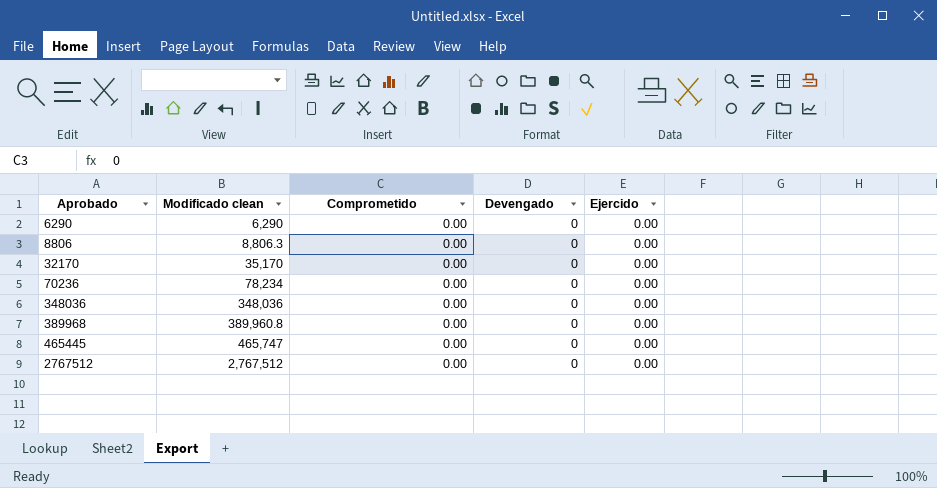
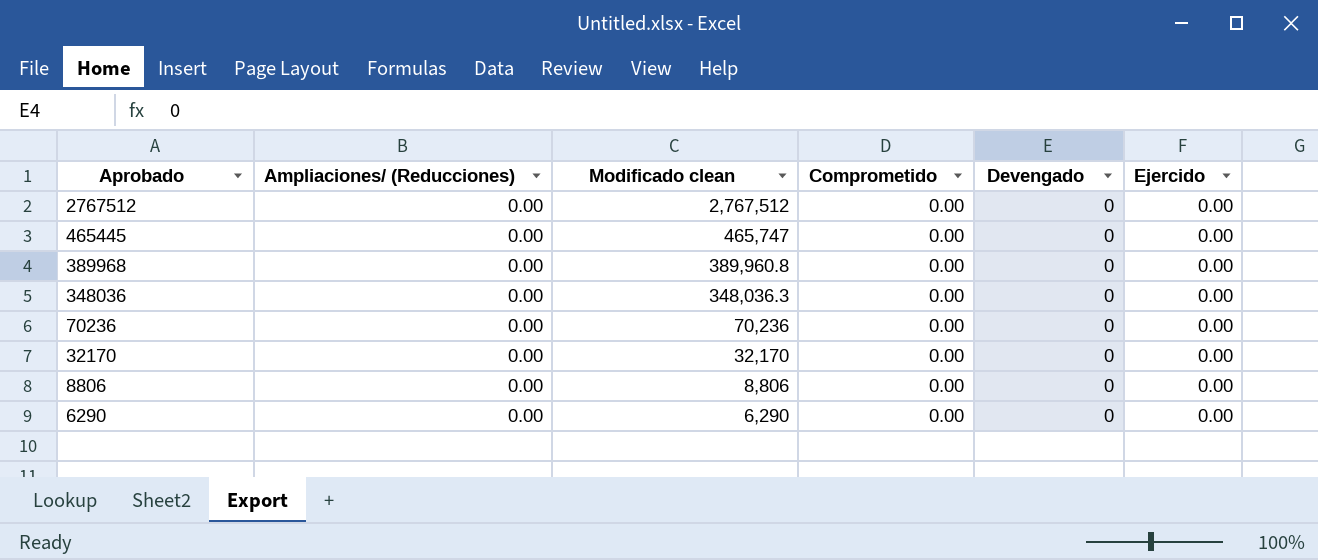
row order: Aprobado ascending -> Aprobado descending
column Ampliaciones/ (Reducciones) | position: none -> 2
348036 | Modificado clean: 348,036 -> 348,036.3
70236 | Modificado clean: 78,234 -> 70,236
32170 | Modificado clean: 35,170 -> 32,170
8806 | Modificado clean: 8,806.3 -> 8,806

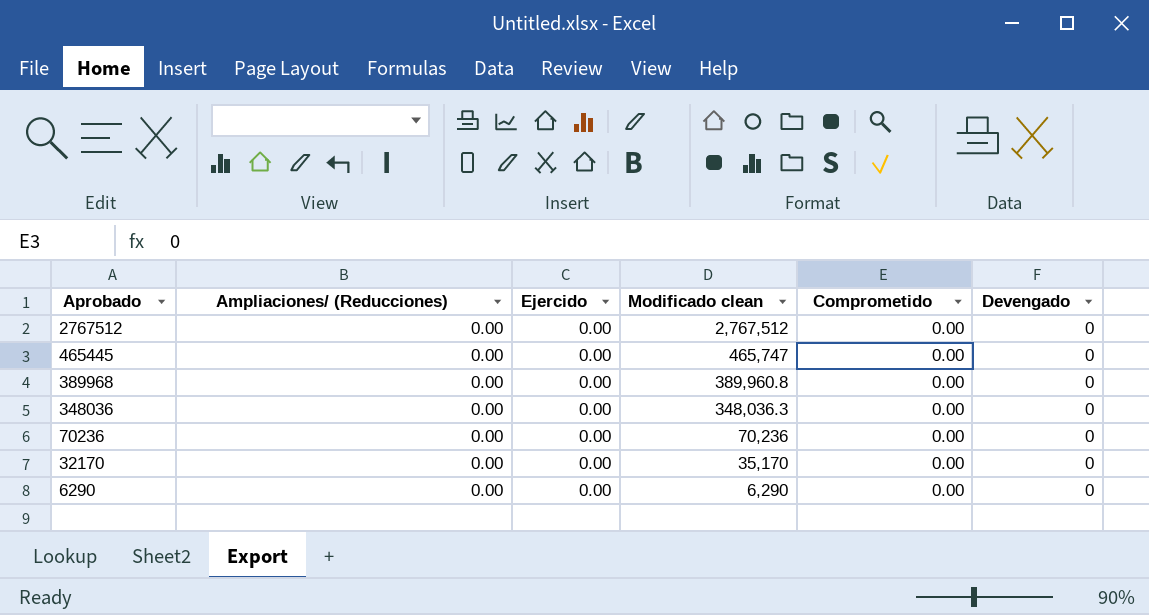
column Ejercido | position: 6 -> 3
row 8806: 0.00 | 8,806 | 0.00 | 0 | 0.00 -> none
32170 | Modificado clean: 32,170 -> 35,170

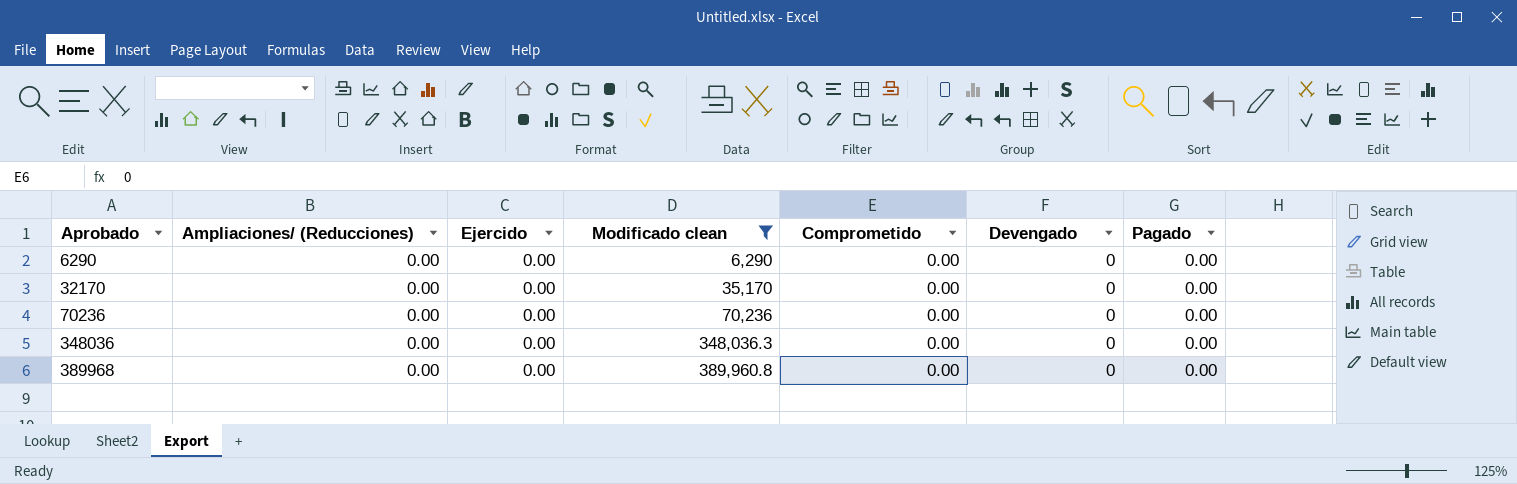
filter: none -> Modificado clean <= 389,960.8
row order: Aprobado descending -> Aprobado ascending
column Pagado | position: none -> 7

